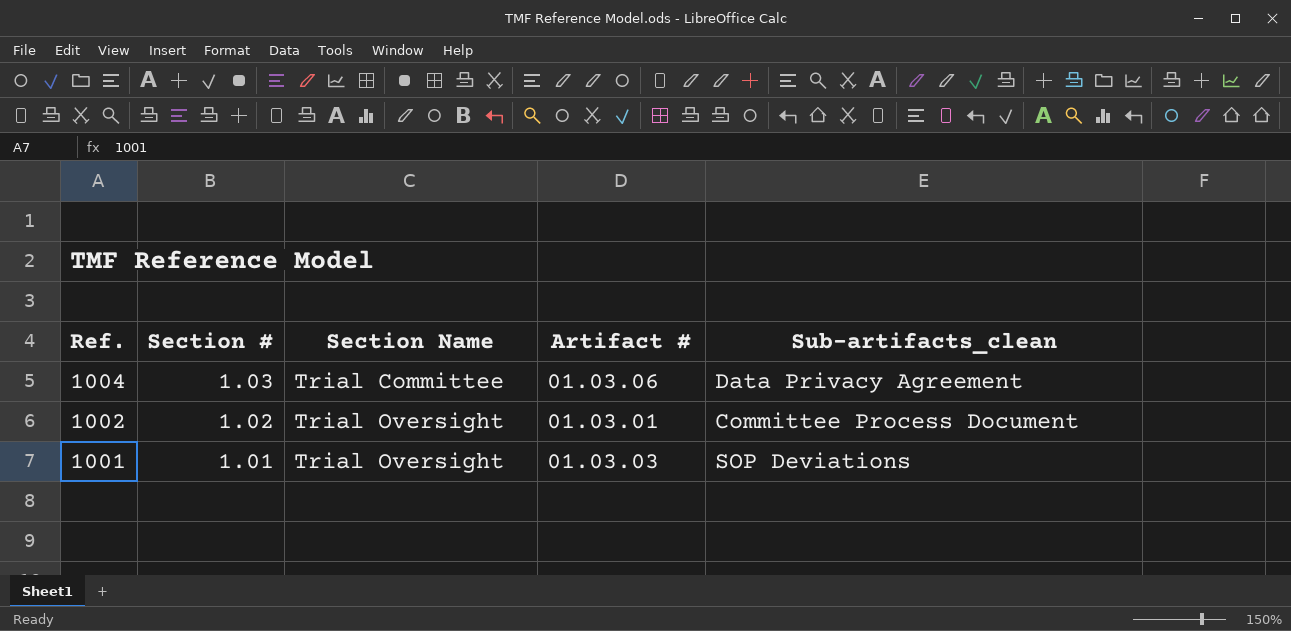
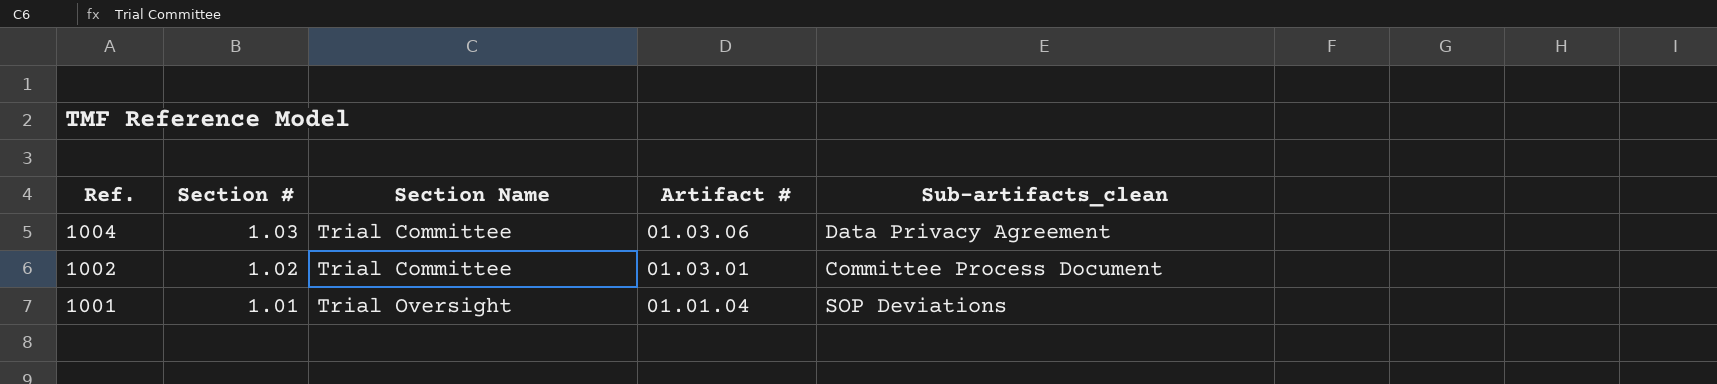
1002 | Section Name: Trial Oversight -> Trial Committee
1001 | Artifact #: 01.03.03 -> 01.01.04

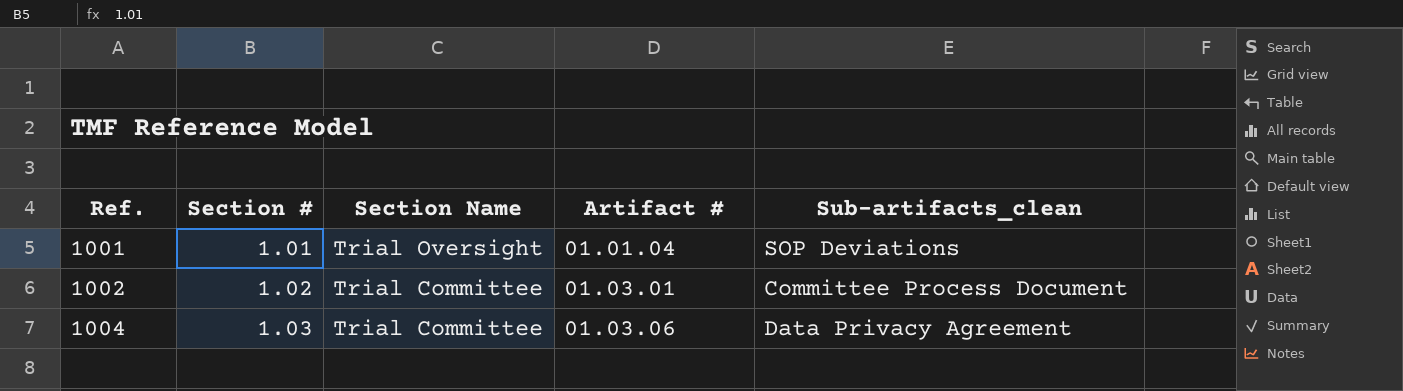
row order: Ref. descending -> Ref. ascending

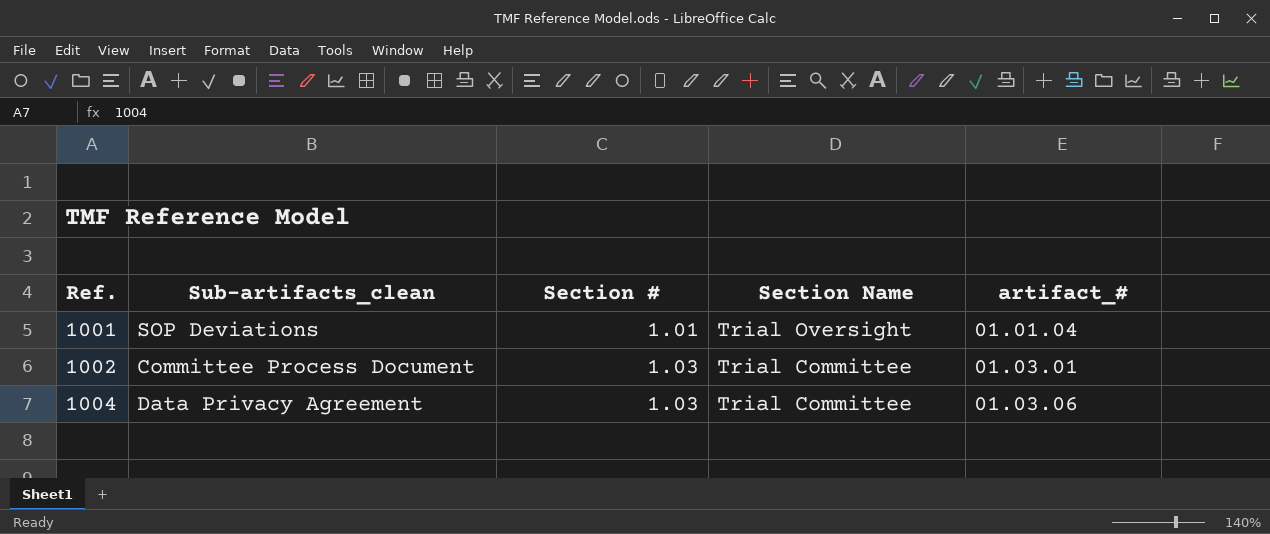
column Sub-artifacts_clean | position: 5 -> 2
column name: Artifact # -> artifact_#
1002 | Section #: 1.02 -> 1.03

